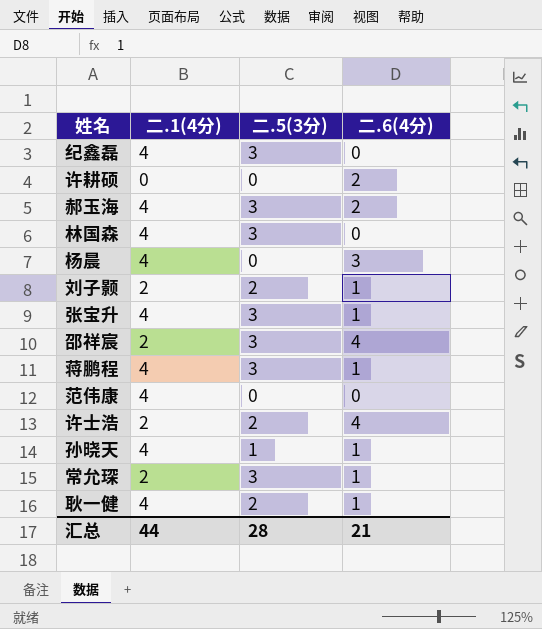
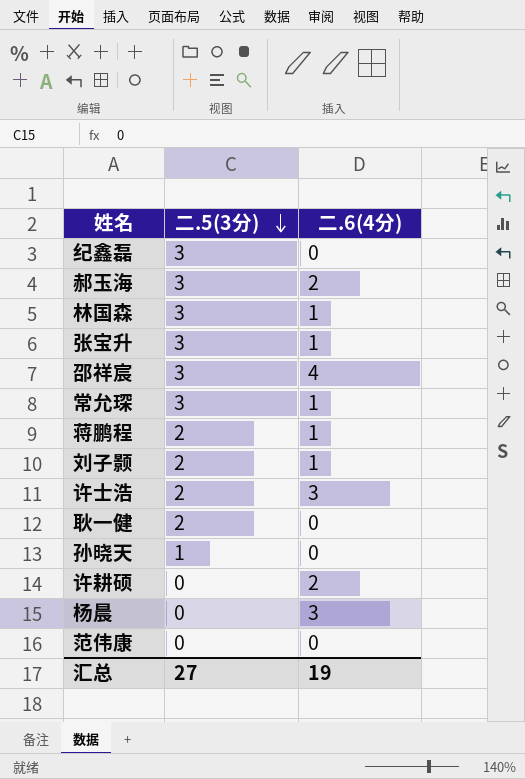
row order: none -> 二.5(3分) descending
column 二.1(4分) | position: 2 -> none
林国森 | 二.6(4分): 0 -> 1
蒋鹏程 | 二.5(3分): 3 -> 2
许士浩 | 二.6(4分): 4 -> 3
耿一健 | 二.6(4分): 1 -> 0
孙晓天 | 二.6(4分): 1 -> 0
汇总 | 二.5(3分): 28 -> 27
汇总 | 二.6(4分): 21 -> 19

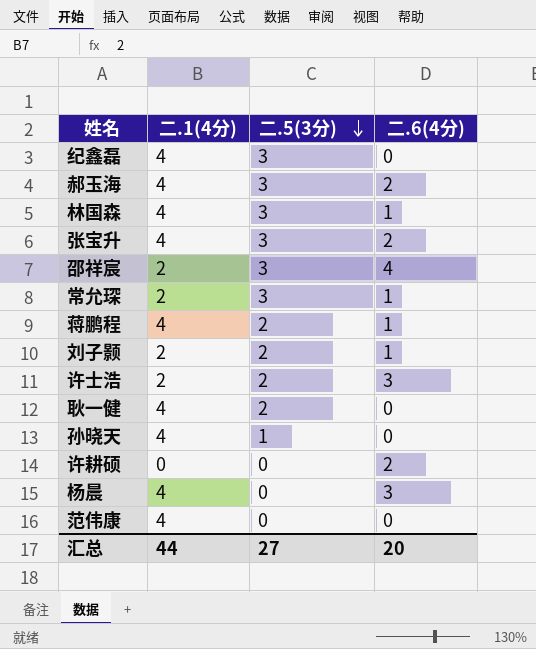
column 二.1(4分) | position: none -> 2
张宝升 | 二.6(4分): 1 -> 2
汇总 | 二.6(4分): 19 -> 20

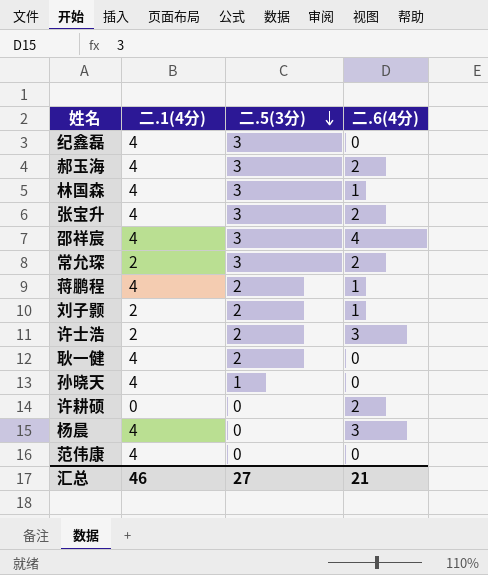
邵祥宸 | 二.1(4分): 2 -> 4
常允琛 | 二.6(4分): 1 -> 2
汇总 | 二.1(4分): 44 -> 46
汇总 | 二.6(4分): 20 -> 21

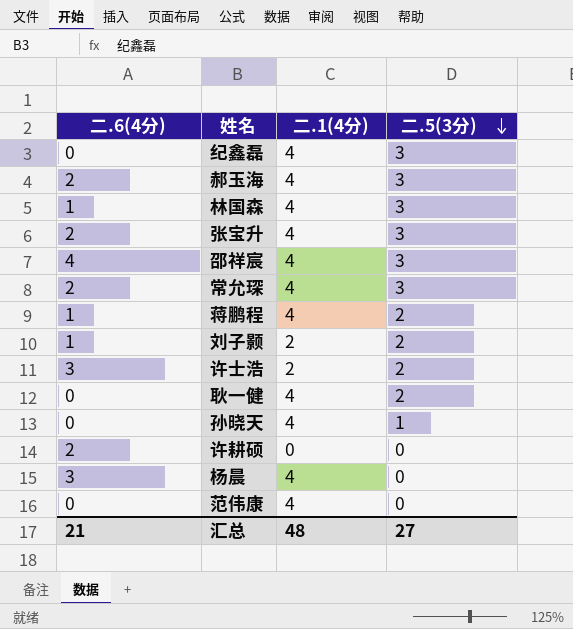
column 二.6(4分) | position: 4 -> 1
常允琛 | 二.1(4分): 2 -> 4
汇总 | 二.1(4分): 46 -> 48

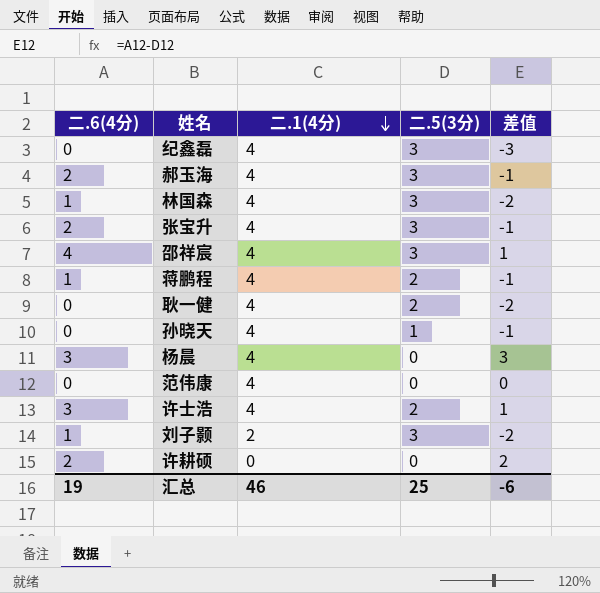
row order: 二.5(3分) descending -> 二.1(4分) descending
column 差值 | formula: none -> [二.6(4分)] - [二.5(3分)]
row 常允琛: 2 | 4 | 3 -> none
许士浩 | 二.1(4分): 2 -> 4
刘子颢 | 二.5(3分): 2 -> 3
汇总 | 二.6(4分): 21 -> 19
汇总 | 二.1(4分): 48 -> 46
汇总 | 二.5(3分): 27 -> 25

